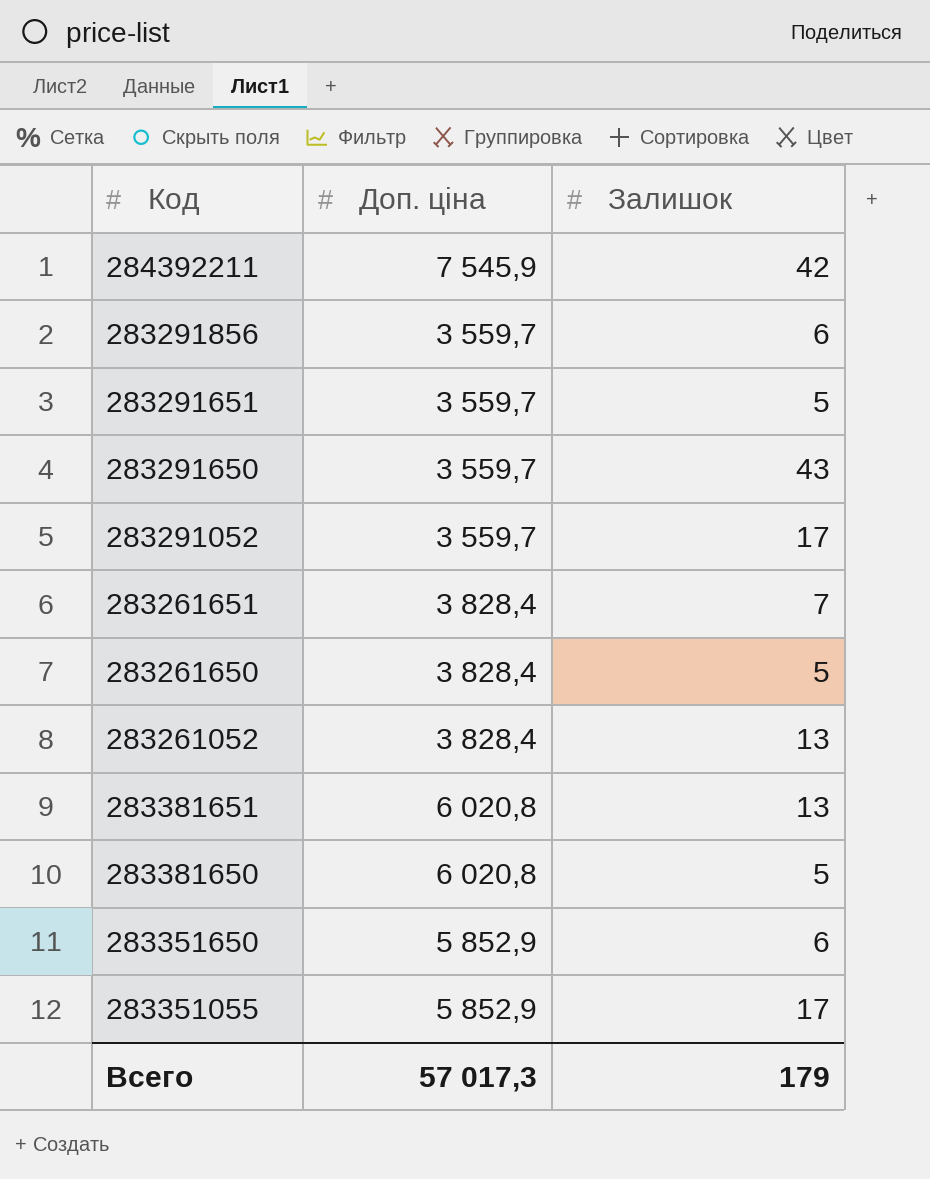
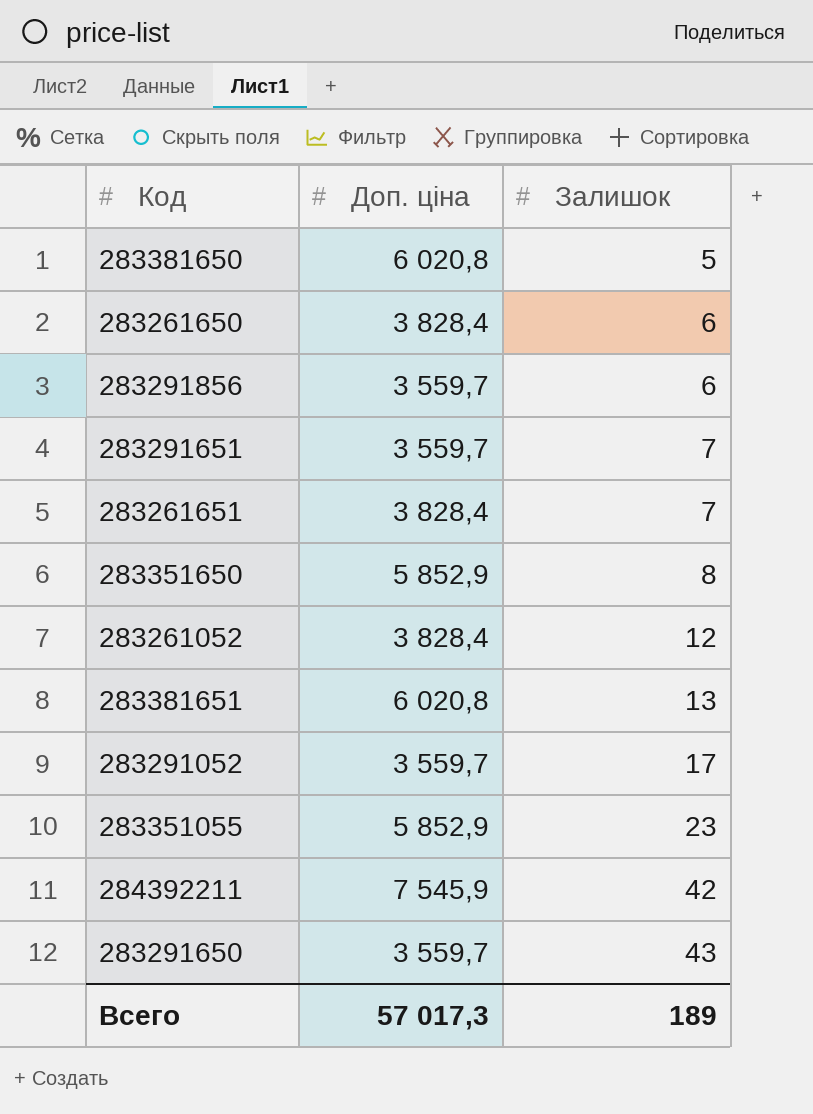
row order: none -> Залишок ascending
283261650 | Залишок: 5 -> 6
283291651 | Залишок: 5 -> 7
283351650 | Залишок: 6 -> 8
283261052 | Залишок: 13 -> 12
283351055 | Залишок: 17 -> 23
Всего | Залишок: 179 -> 189

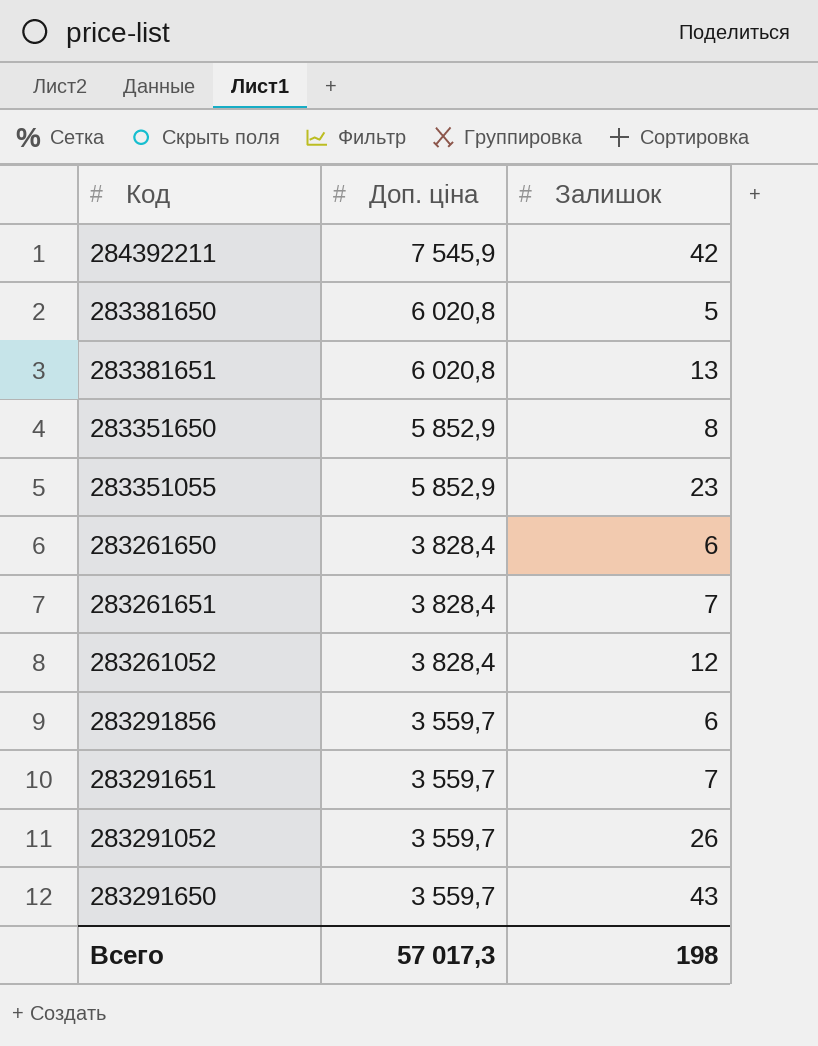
row order: Залишок ascending -> Доп. ціна descending
283291052 | Залишок: 17 -> 26
Всего | Залишок: 189 -> 198

